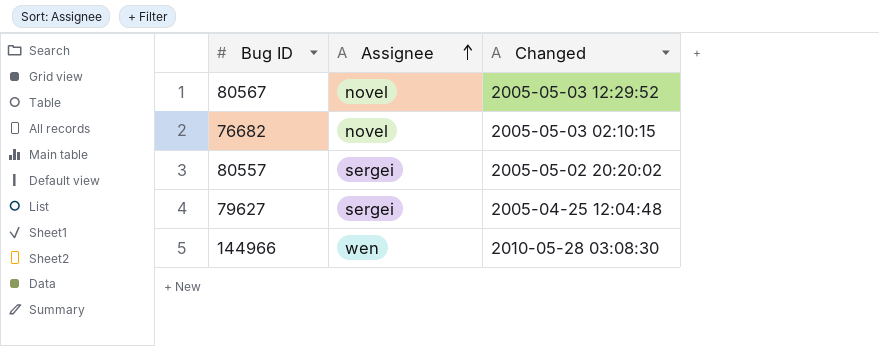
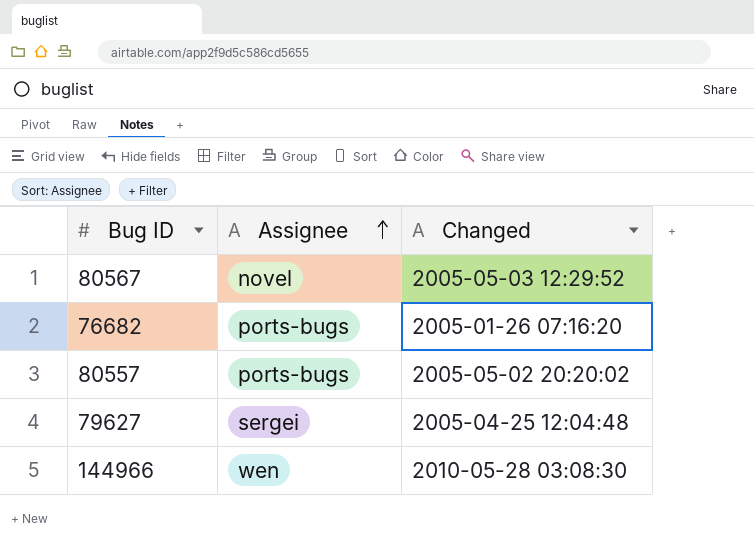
76682 | Assignee: novel -> ports-bugs
76682 | Changed: 2005-05-03 02:10:15 -> 2005-01-26 07:16:20
80557 | Assignee: sergei -> ports-bugs

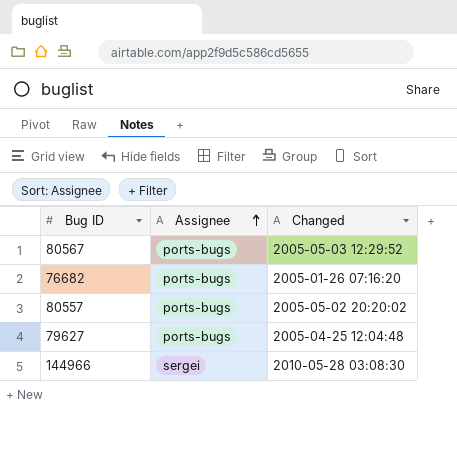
80567 | Assignee: novel -> ports-bugs
79627 | Assignee: sergei -> ports-bugs
144966 | Assignee: wen -> sergei

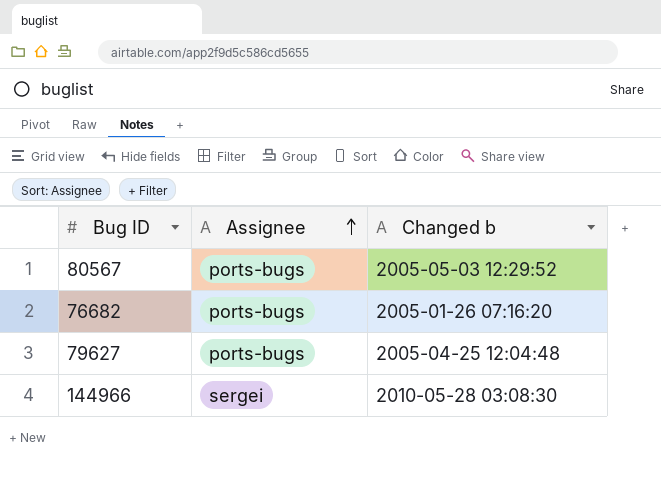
column name: Changed -> Changed b
row 80557: ports-bugs | 2005-05-02 20:20:02 -> none

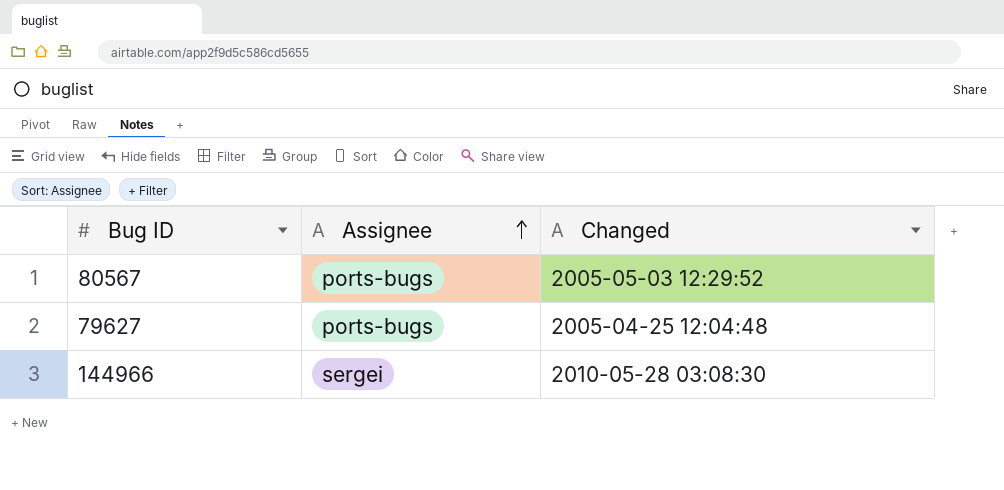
column name: Changed b -> Changed
row 76682: ports-bugs | 2005-01-26 07:16:20 -> none

